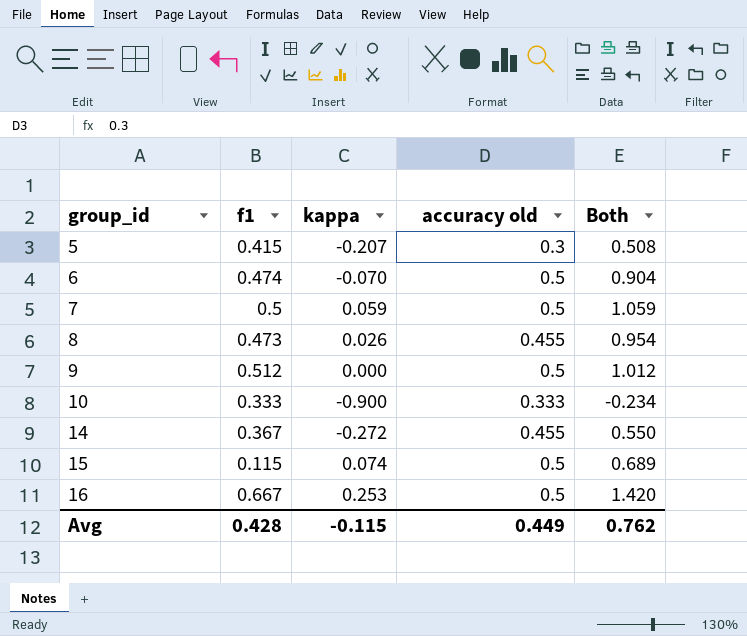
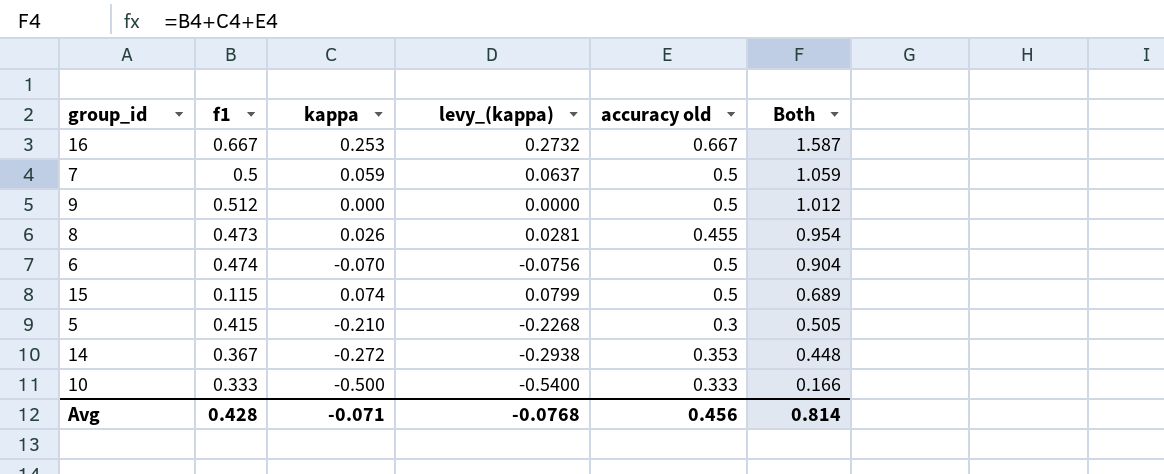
row order: group_id ascending -> Both descending
column levy_(kappa) | formula: none -> [kappa] * 1.08
16 | accuracy old: 0.5 -> 0.667
16 | Both: 1.420 -> 1.587
5 | kappa: -0.207 -> -0.210
5 | Both: 0.508 -> 0.505
14 | accuracy old: 0.455 -> 0.353
14 | Both: 0.550 -> 0.448
10 | kappa: -0.900 -> -0.500
10 | Both: -0.234 -> 0.166
Avg | kappa: -0.115 -> -0.071
Avg | accuracy old: 0.449 -> 0.456
Avg | Both: 0.762 -> 0.814

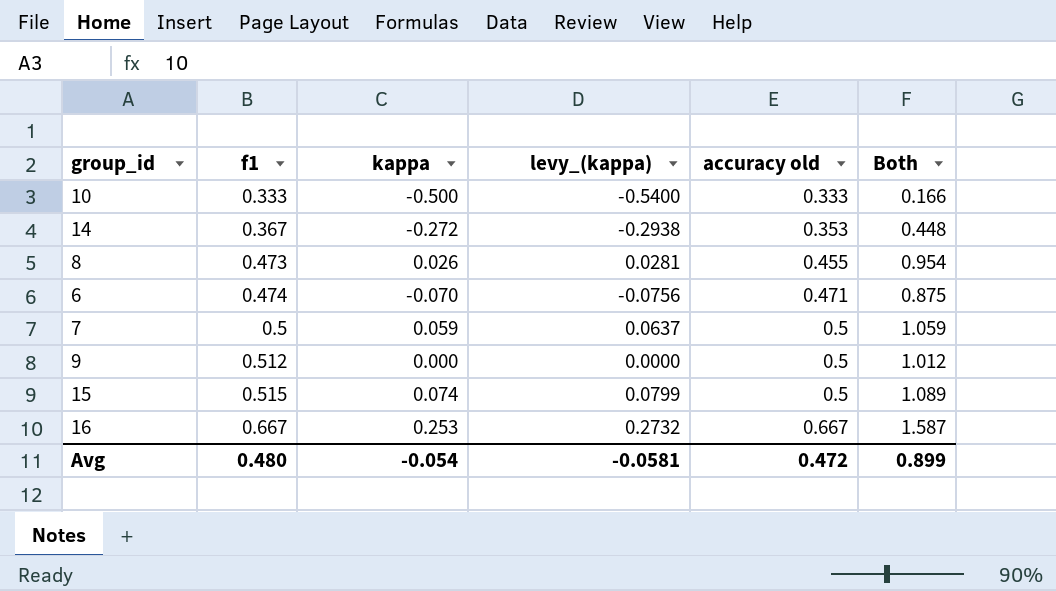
row order: Both descending -> f1 ascending
row 5: 0.415 | -0.210 | -0.2268 | 0.3 | 0.505 -> none
6 | accuracy old: 0.5 -> 0.471
6 | Both: 0.904 -> 0.875
15 | f1: 0.115 -> 0.515
15 | Both: 0.689 -> 1.089
Avg | f1: 0.428 -> 0.480
Avg | kappa: -0.071 -> -0.054
Avg | levy_(kappa): -0.0768 -> -0.0581
Avg | accuracy old: 0.456 -> 0.472
Avg | Both: 0.814 -> 0.899

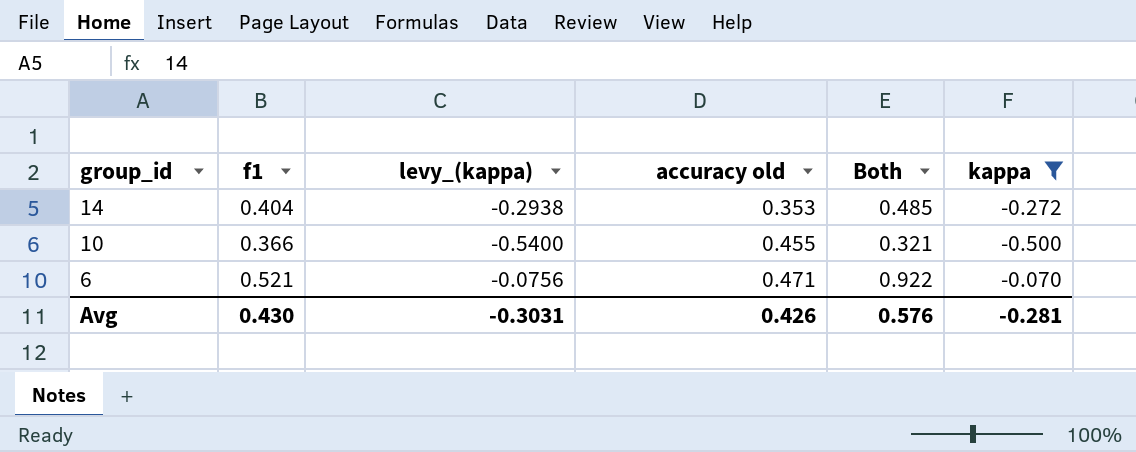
filter: none -> kappa <= -0.070
row order: f1 ascending -> group_id descending
column kappa | position: 3 -> 6
14 | f1: 0.367 -> 0.404
14 | Both: 0.448 -> 0.485
10 | f1: 0.333 -> 0.366
10 | accuracy old: 0.333 -> 0.455
10 | Both: 0.166 -> 0.321
6 | f1: 0.474 -> 0.521
6 | Both: 0.875 -> 0.922
Avg | f1: 0.480 -> 0.430
Avg | levy_(kappa): -0.0581 -> -0.3031
Avg | accuracy old: 0.472 -> 0.426
Avg | Both: 0.899 -> 0.576
Avg | kappa: -0.054 -> -0.281

